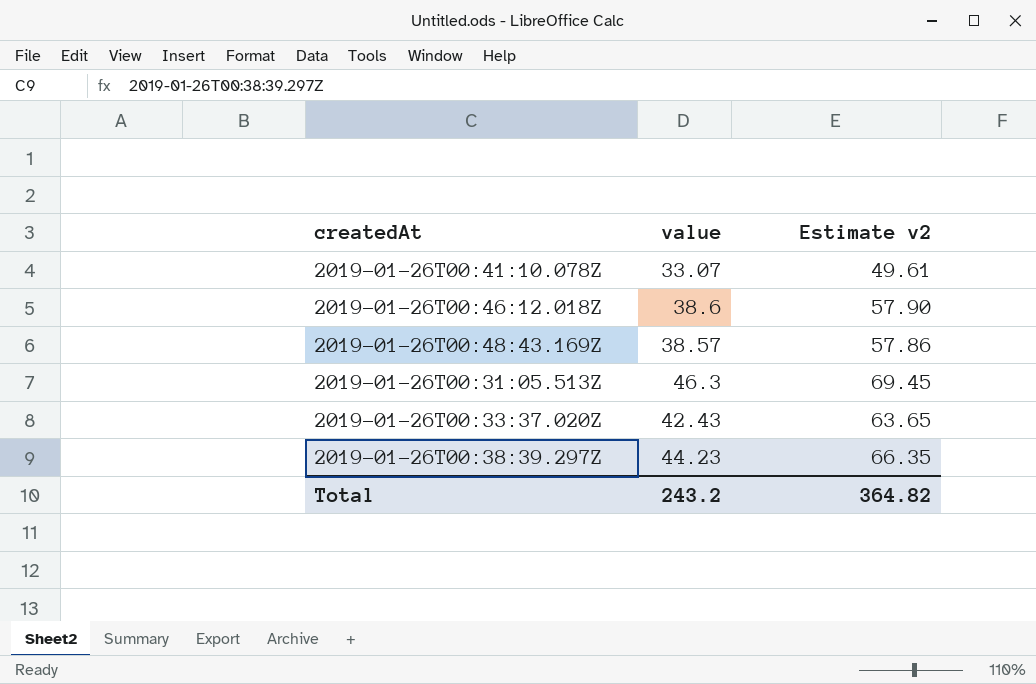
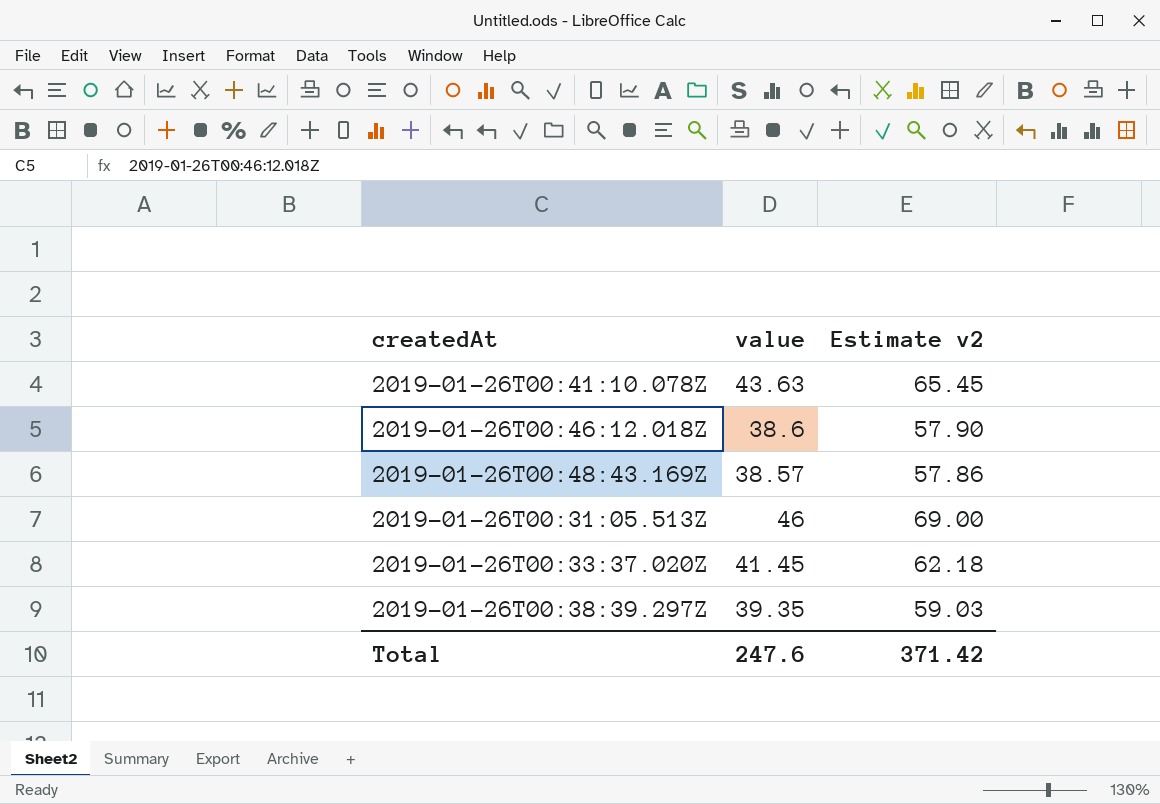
2019-01-26T00:41:10.078Z | value: 33.07 -> 43.63
2019-01-26T00:41:10.078Z | Estimate v2: 49.61 -> 65.45
2019-01-26T00:31:05.513Z | value: 46.3 -> 46
2019-01-26T00:31:05.513Z | Estimate v2: 69.45 -> 69.00
2019-01-26T00:33:37.020Z | value: 42.43 -> 41.45
2019-01-26T00:33:37.020Z | Estimate v2: 63.65 -> 62.18
2019-01-26T00:38:39.297Z | value: 44.23 -> 39.35
2019-01-26T00:38:39.297Z | Estimate v2: 66.35 -> 59.03
Total | value: 243.2 -> 247.6
Total | Estimate v2: 364.82 -> 371.42

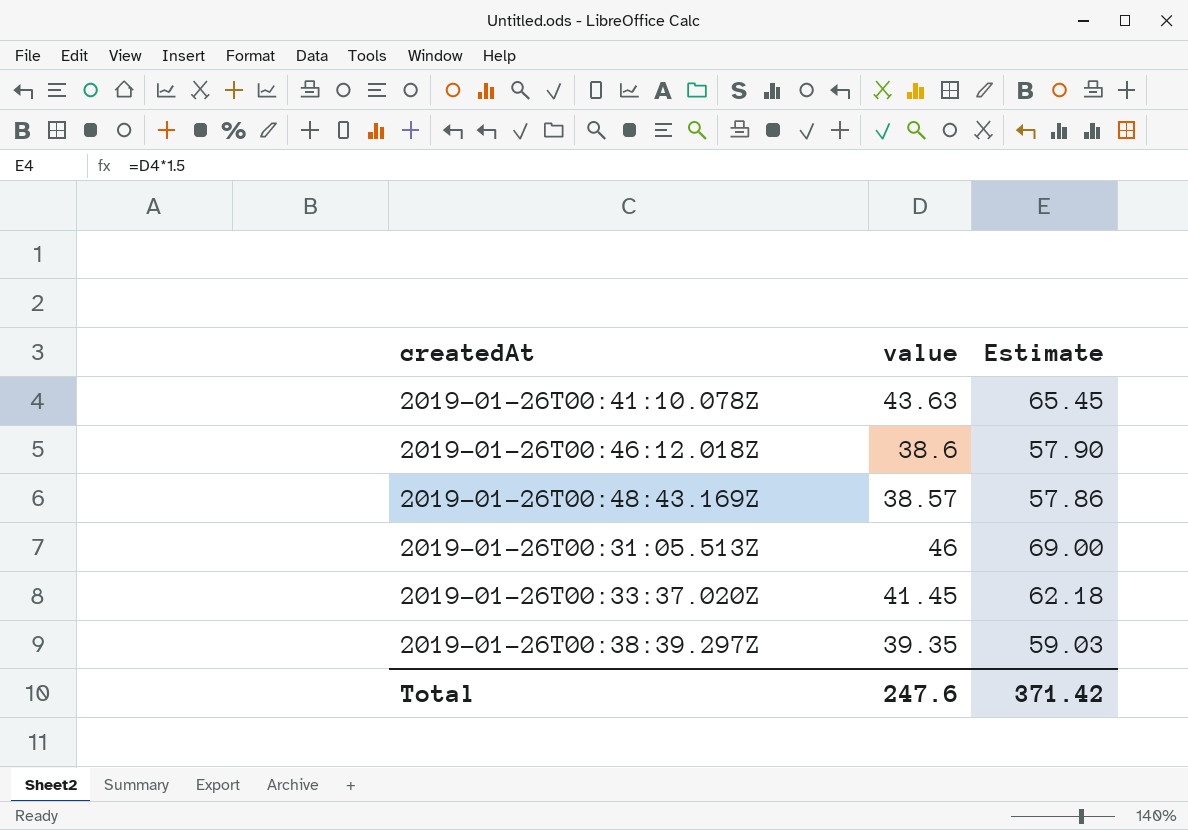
column name: Estimate v2 -> Estimate

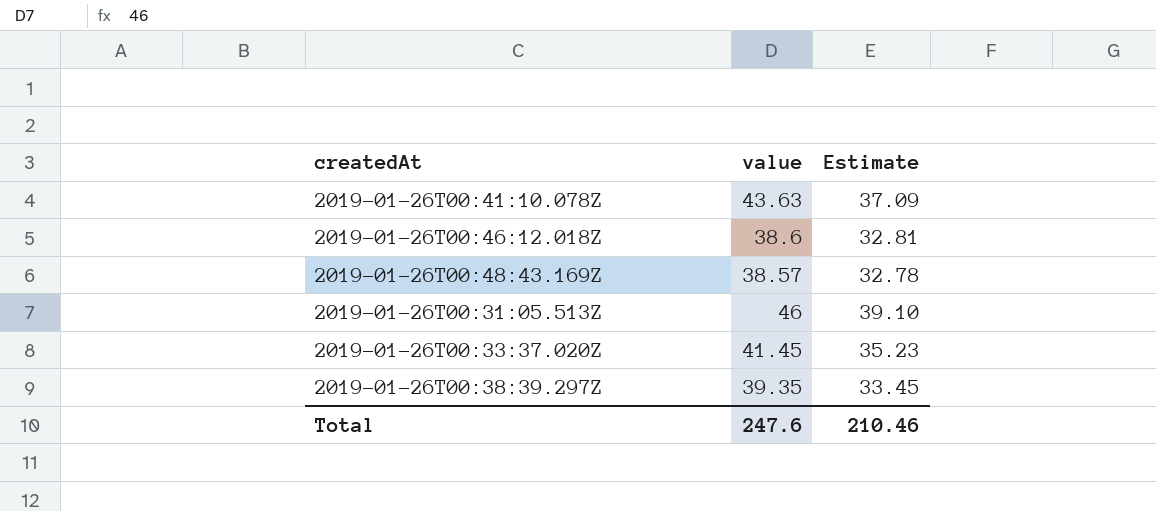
column Estimate | formula: [value] * 1.5 -> [value] * 0.85
Total | Estimate: 371.42 -> 210.46

